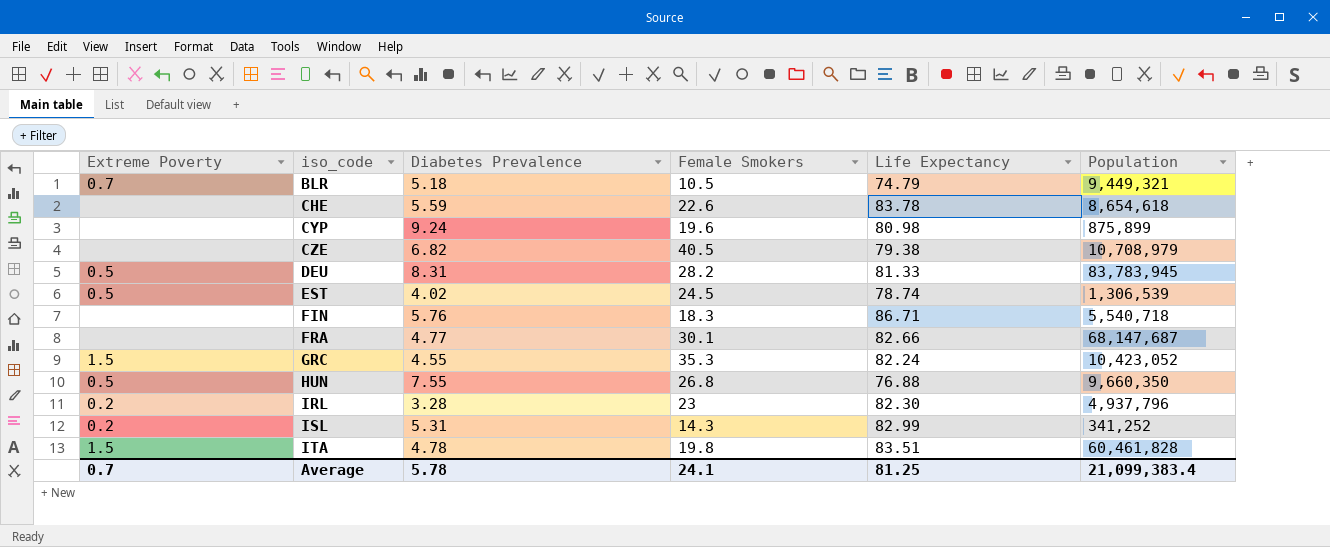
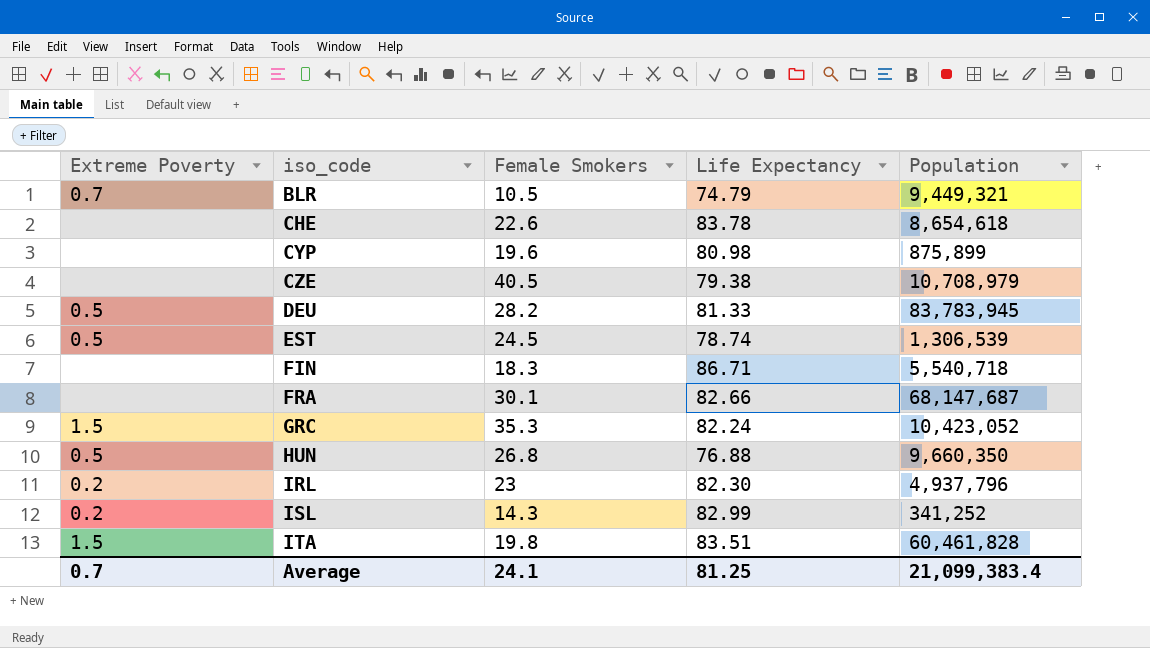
column Diabetes Prevalence | position: 3 -> none

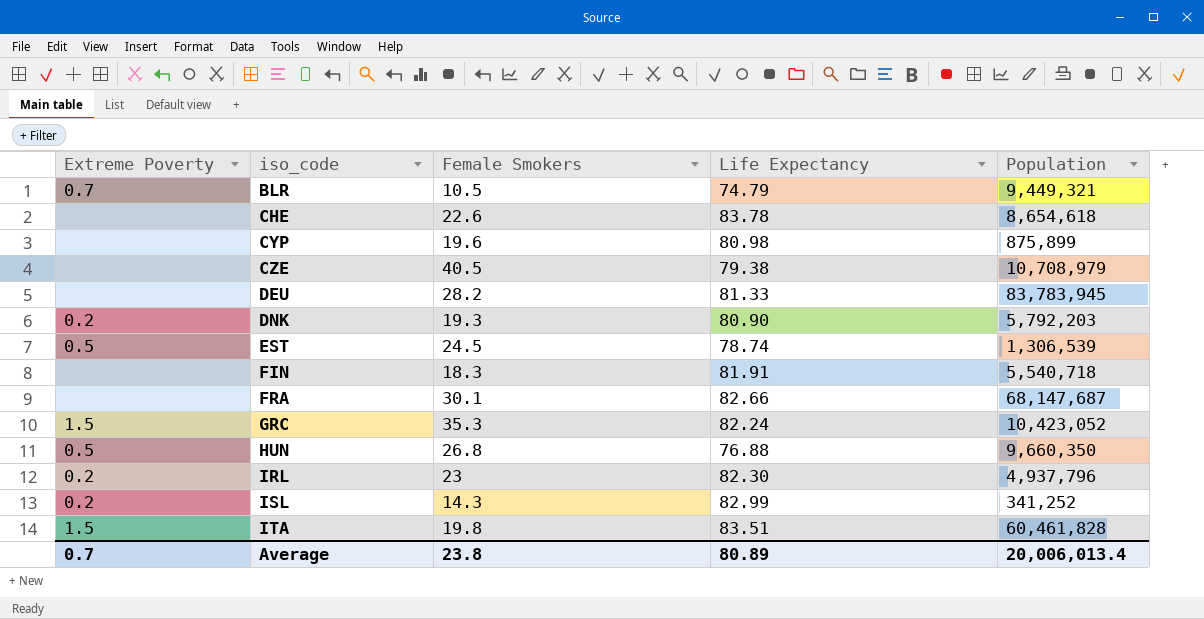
DEU | Extreme Poverty: 0.5 -> none
row DNK: none -> 0.2 | 19.3 | 80.90 | 5,792,203
FIN | Life Expectancy: 86.71 -> 81.91
Average | Female Smokers: 24.1 -> 23.8
Average | Life Expectancy: 81.25 -> 80.89
Average | Population: 21,099,383.4 -> 20,006,013.4

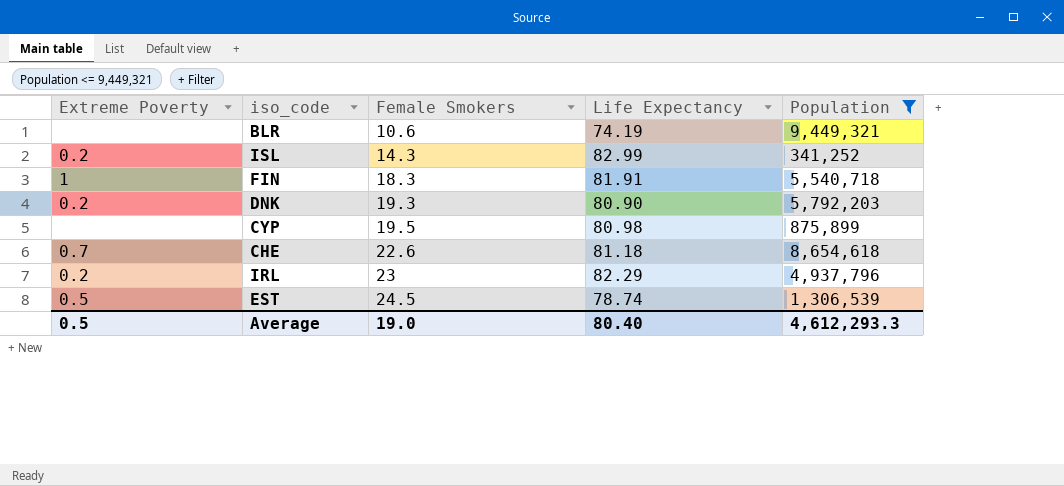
filter: none -> Population <= 9,449,321
row order: iso_code ascending -> Female Smokers ascending
BLR | Extreme Poverty: 0.7 -> none
BLR | Female Smokers: 10.5 -> 10.6
BLR | Life Expectancy: 74.79 -> 74.19
FIN | Extreme Poverty: none -> 1
CYP | Female Smokers: 19.6 -> 19.5
CHE | Extreme Poverty: none -> 0.7
CHE | Life Expectancy: 83.78 -> 81.18
IRL | Life Expectancy: 82.30 -> 82.29
Average | Extreme Poverty: 0.7 -> 0.5
Average | Female Smokers: 23.8 -> 19.0
Average | Life Expectancy: 80.89 -> 80.40
Average | Population: 20,006,013.4 -> 4,612,293.3

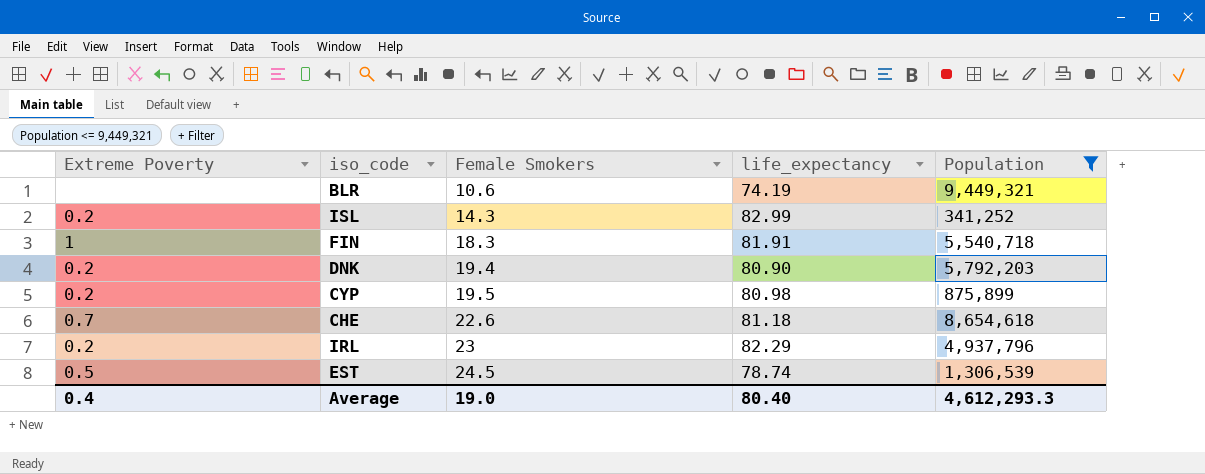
column name: Life Expectancy -> life_expectancy
DNK | Female Smokers: 19.3 -> 19.4
CYP | Extreme Poverty: none -> 0.2
Average | Extreme Poverty: 0.5 -> 0.4

